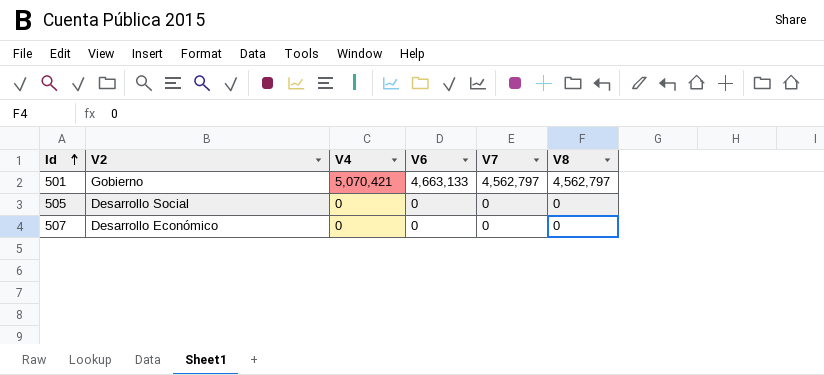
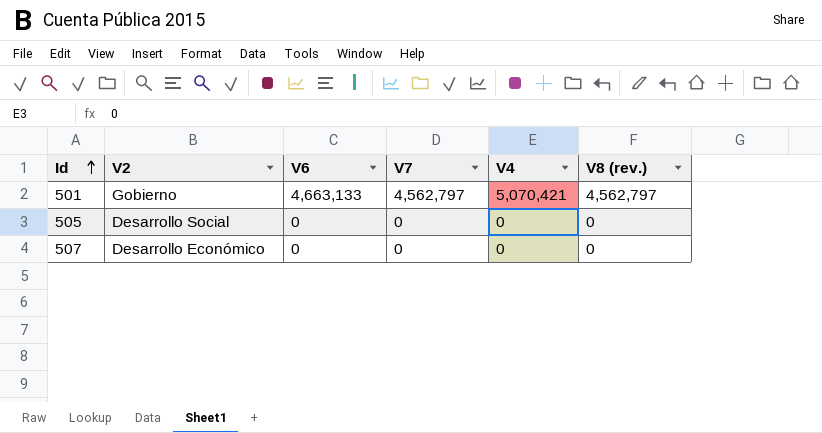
column V4 | position: 3 -> 5
column name: V8 -> V8 (rev.)

